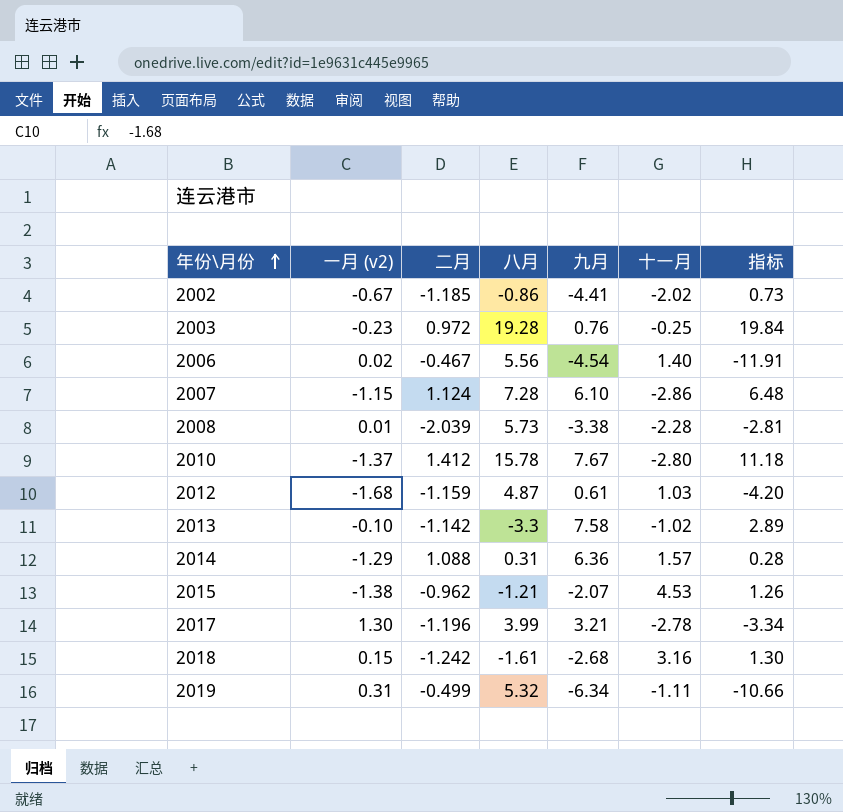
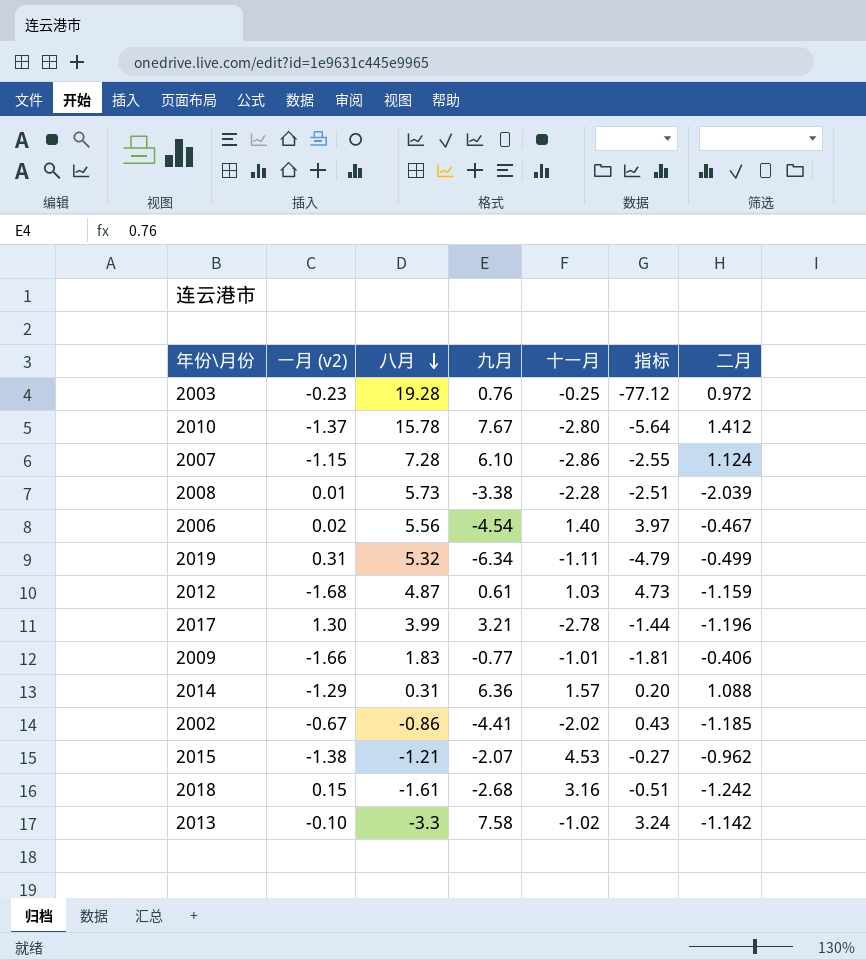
row order: 年份\月份 ascending -> 八月 descending
column 指标 | formula: [八月] / [二月] -> [八月] / [十一月]
column 二月 | position: 3 -> 7
row 2009: none -> -1.66 | 1.83 | -0.77 | -1.01 | -1.81 | -0.406

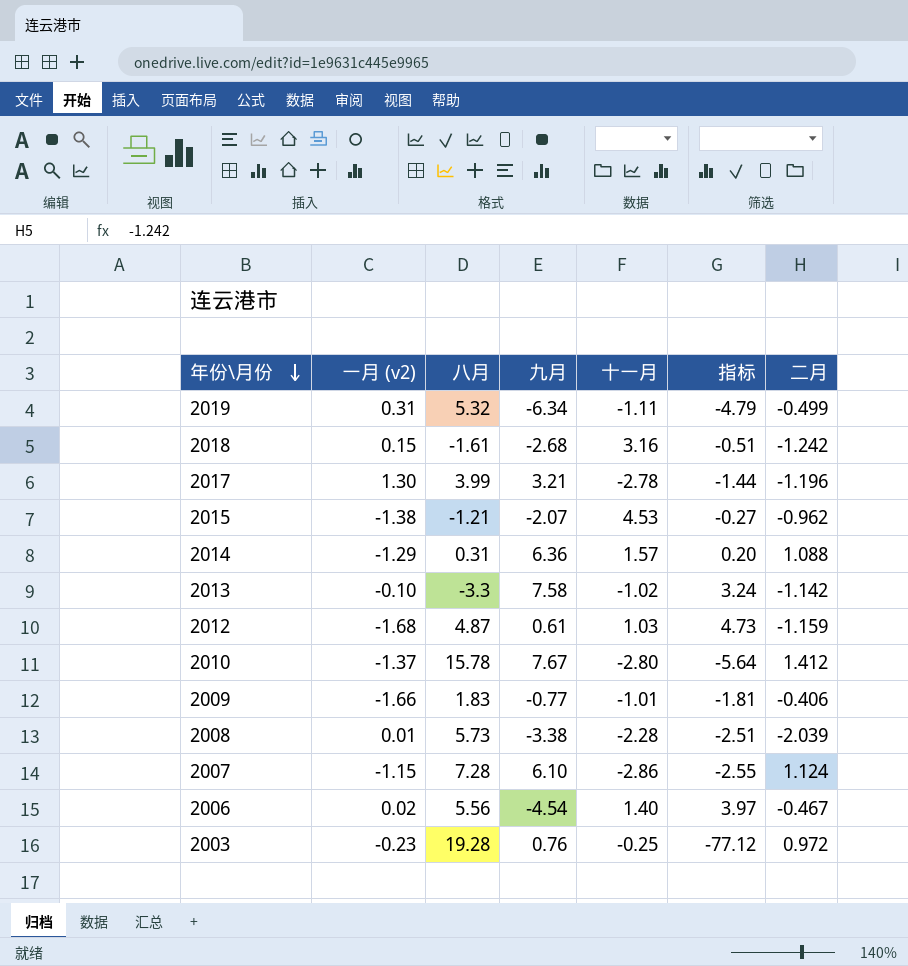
row order: 八月 descending -> 年份\月份 descending
row 2002: -0.67 | -0.86 | -4.41 | -2.02 | 0.43 | -1.185 -> none

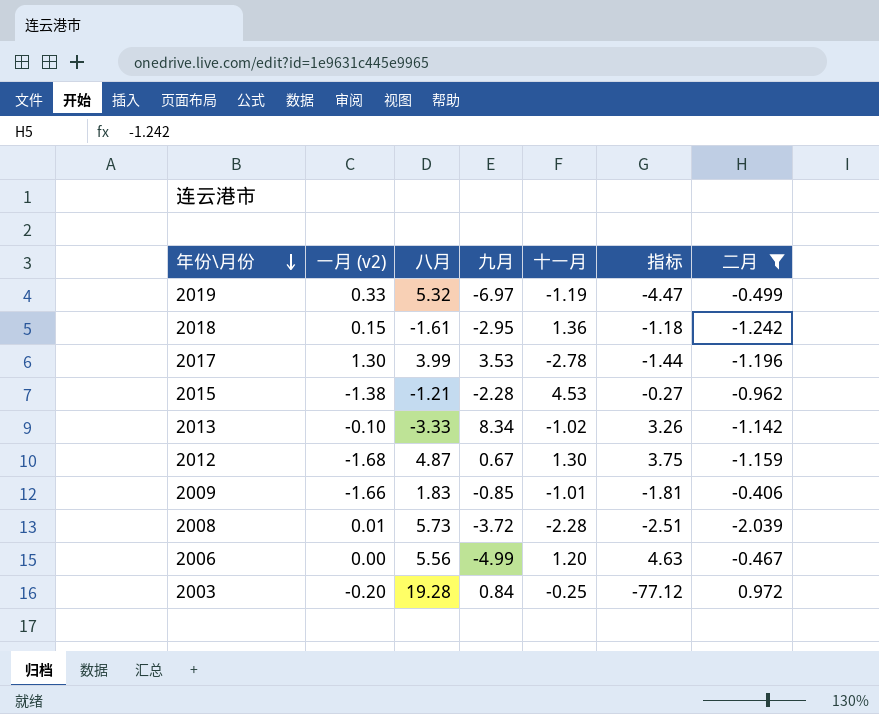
filter: none -> 二月 <= 0.972
2019 | 一月 (v2): 0.31 -> 0.33
2019 | 九月: -6.34 -> -6.97
2019 | 十一月: -1.11 -> -1.19
2019 | 指标: -4.79 -> -4.47
2018 | 九月: -2.68 -> -2.95
2018 | 十一月: 3.16 -> 1.36
2018 | 指标: -0.51 -> -1.18
2017 | 九月: 3.21 -> 3.53
2015 | 九月: -2.07 -> -2.28
2013 | 八月: -3.3 -> -3.33
2013 | 九月: 7.58 -> 8.34
2013 | 指标: 3.24 -> 3.26
2012 | 九月: 0.61 -> 0.67
2012 | 十一月: 1.03 -> 1.30
2012 | 指标: 4.73 -> 3.75
2009 | 九月: -0.77 -> -0.85
2008 | 九月: -3.38 -> -3.72
2006 | 一月 (v2): 0.02 -> 0.00
2006 | 九月: -4.54 -> -4.99
2006 | 十一月: 1.40 -> 1.20
2006 | 指标: 3.97 -> 4.63
2003 | 一月 (v2): -0.23 -> -0.20
2003 | 九月: 0.76 -> 0.84

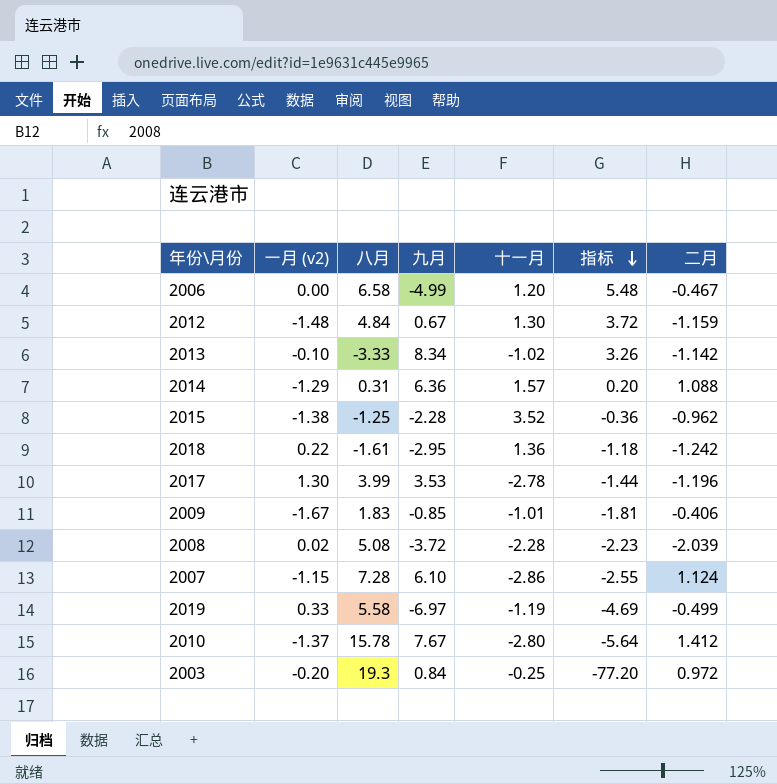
filter: 二月 <= 0.972 -> none
row order: 年份\月份 descending -> 指标 descending
2006 | 八月: 5.56 -> 6.58
2006 | 指标: 4.63 -> 5.48
2012 | 一月 (v2): -1.68 -> -1.48
2012 | 八月: 4.87 -> 4.84
2012 | 指标: 3.75 -> 3.72
2015 | 八月: -1.21 -> -1.25
2015 | 十一月: 4.53 -> 3.52
2015 | 指标: -0.27 -> -0.36
2018 | 一月 (v2): 0.15 -> 0.22
2009 | 一月 (v2): -1.66 -> -1.67
2008 | 一月 (v2): 0.01 -> 0.02
2008 | 八月: 5.73 -> 5.08
2008 | 指标: -2.51 -> -2.23
2019 | 八月: 5.32 -> 5.58
2019 | 指标: -4.47 -> -4.69
2003 | 八月: 19.28 -> 19.3
2003 | 指标: -77.12 -> -77.20

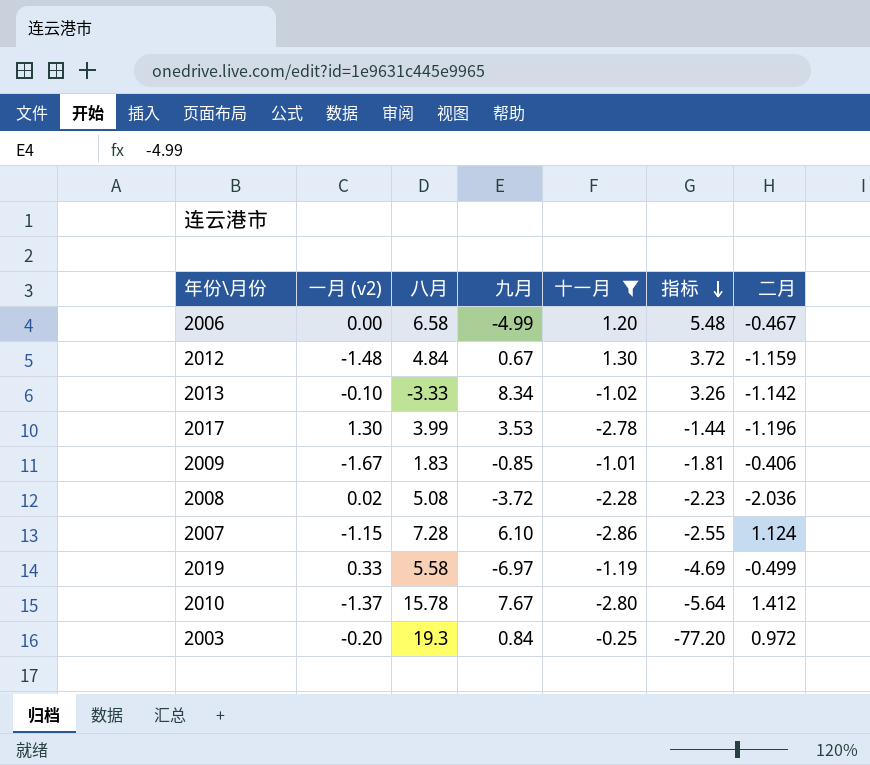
filter: none -> 十一月 <= 1.30
2008 | 二月: -2.039 -> -2.036

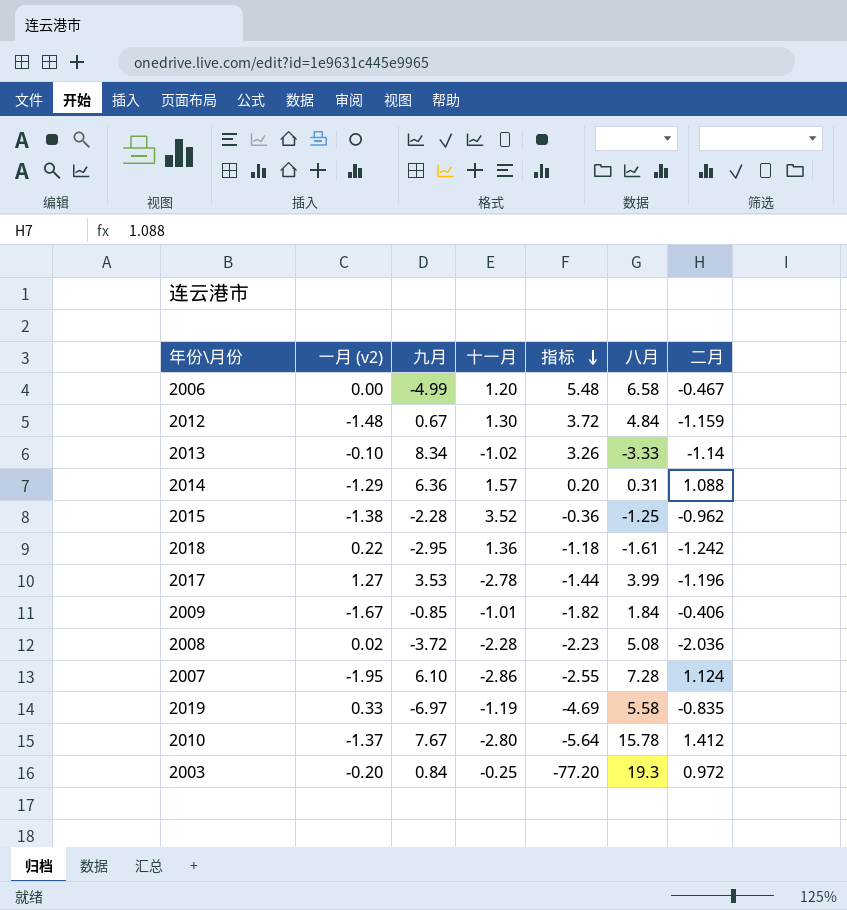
filter: 十一月 <= 1.30 -> none
column 八月 | position: 3 -> 6
2013 | 二月: -1.142 -> -1.14
2017 | 一月 (v2): 1.30 -> 1.27
2009 | 指标: -1.81 -> -1.82
2009 | 八月: 1.83 -> 1.84
2007 | 一月 (v2): -1.15 -> -1.95
2019 | 二月: -0.499 -> -0.835

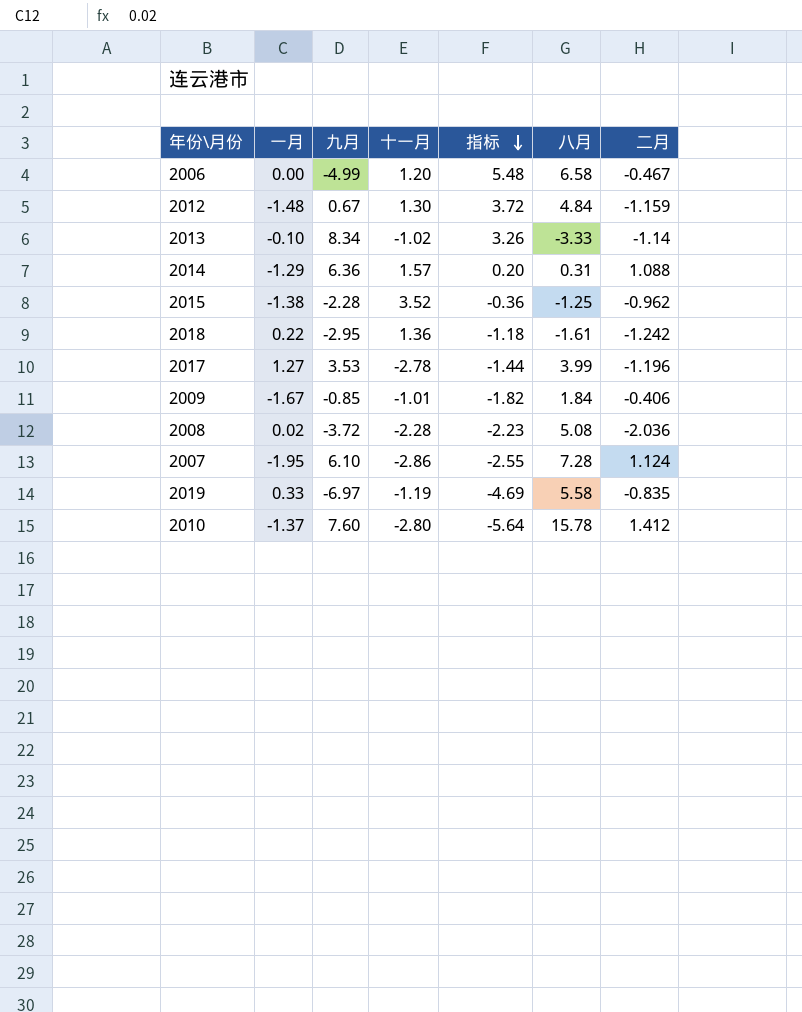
column name: 一月 (v2) -> 一月
row 2003: -0.20 | 0.84 | -0.25 | -77.20 | 19.3 | 0.972 -> none
2010 | 九月: 7.67 -> 7.60

